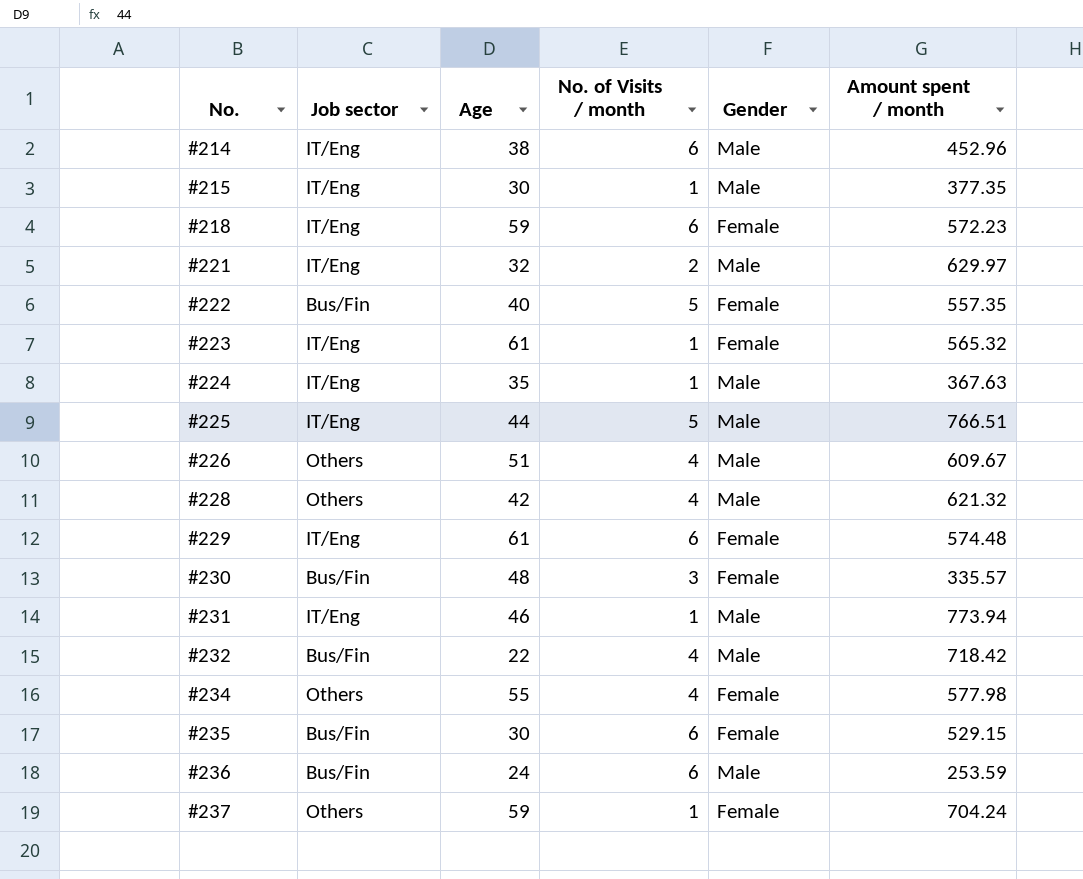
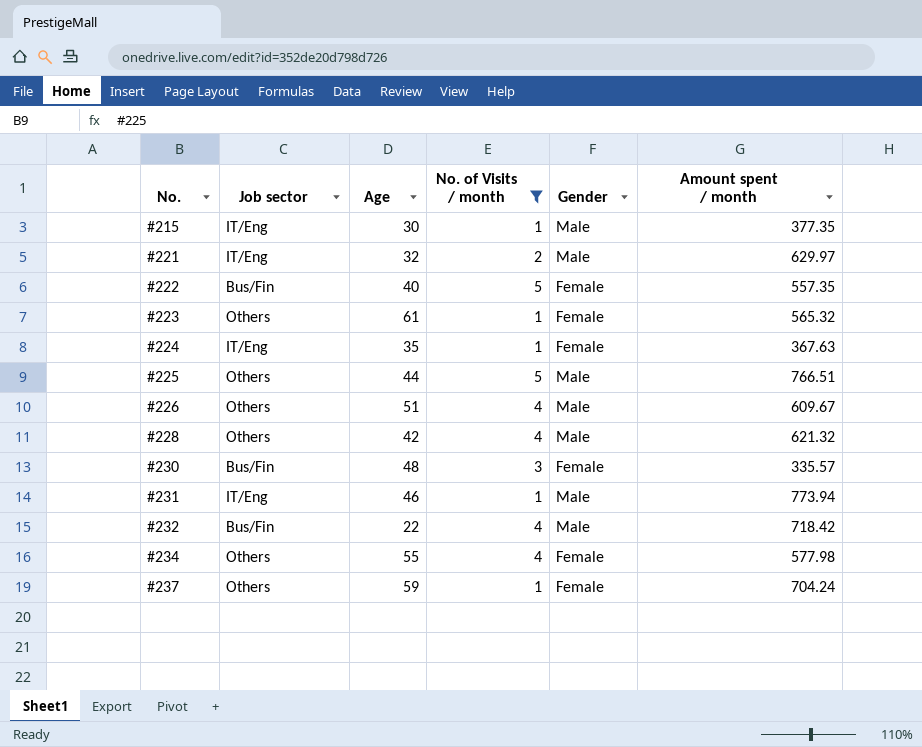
filter: none -> No. of Visits / month != 6
#223 | Job sector: IT/Eng -> Others
#224 | Gender: Male -> Female
#225 | Job sector: IT/Eng -> Others

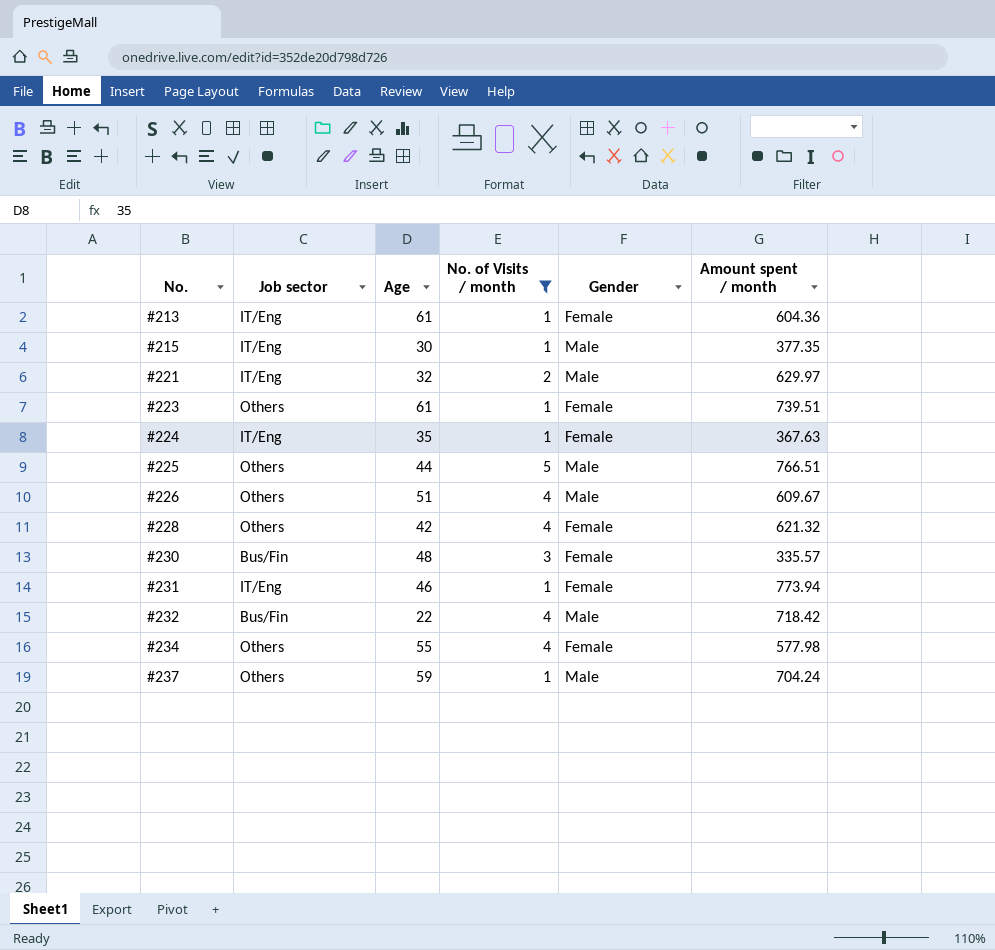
row #222: Bus/Fin | 40 | 5 | Female | 557.35 -> none
row #213: none -> IT/Eng | 61 | 1 | Female | 604.36
#223 | Amount spent / month: 565.32 -> 739.51
#228 | Gender: Male -> Female
#231 | Gender: Male -> Female
#237 | Gender: Female -> Male

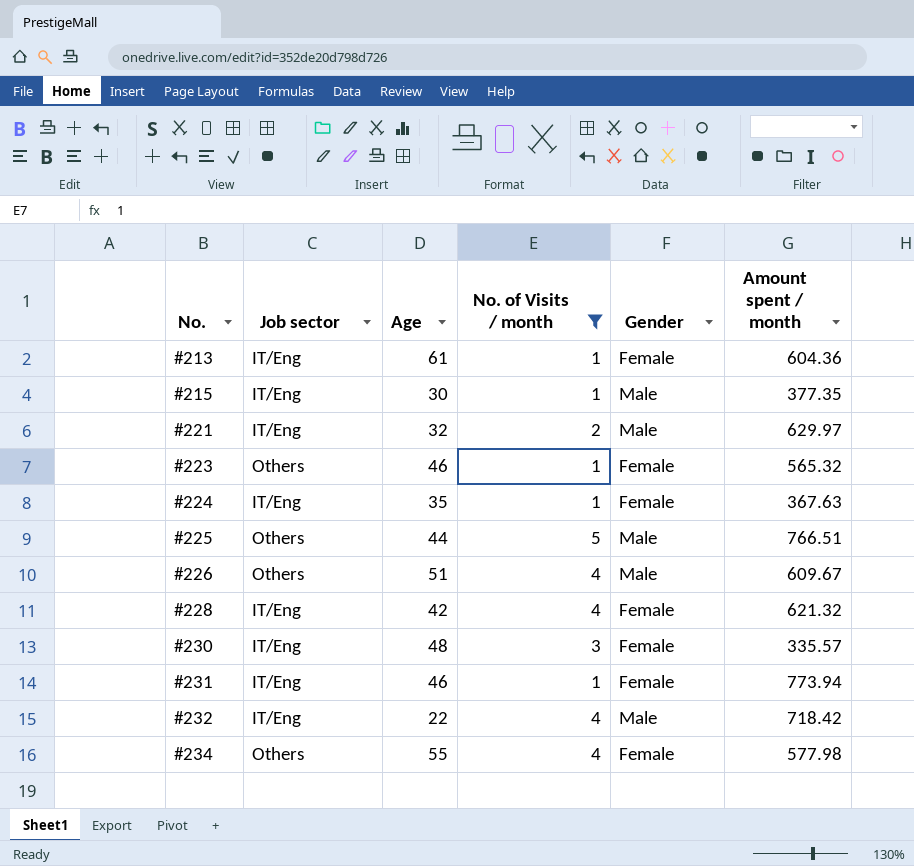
row #237: Others | 59 | 1 | Male | 704.24 -> none
#223 | Age: 61 -> 46
#223 | Amount spent / month: 739.51 -> 565.32
#228 | Job sector: Others -> IT/Eng
#230 | Job sector: Bus/Fin -> IT/Eng
#232 | Job sector: Bus/Fin -> IT/Eng

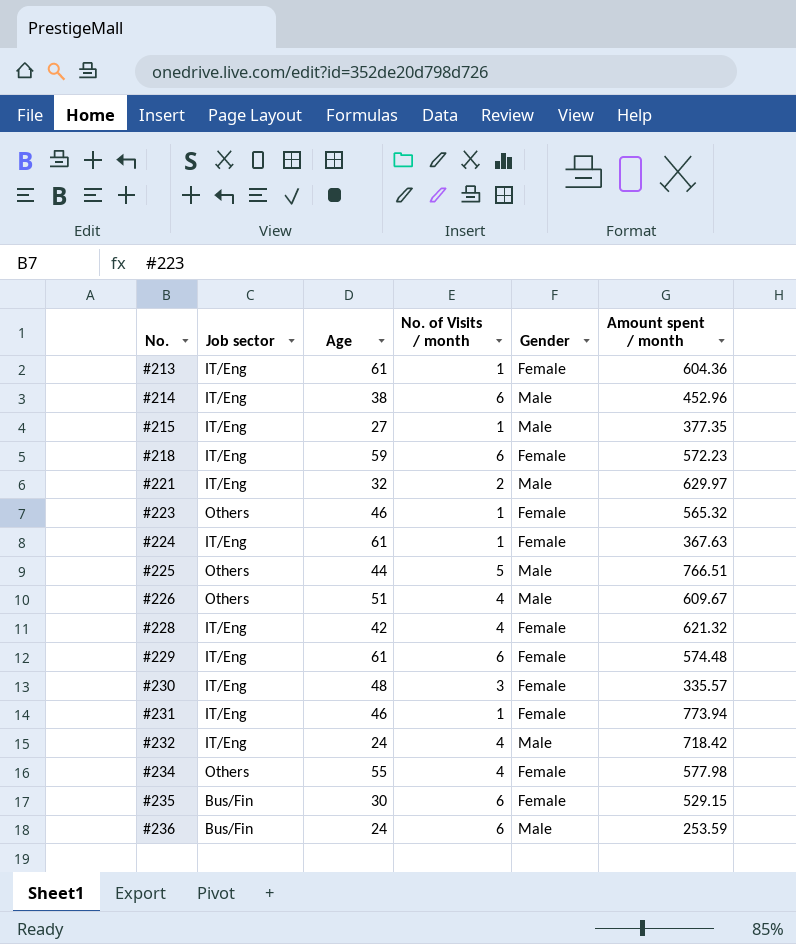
filter: No. of Visits / month != 6 -> none
#215 | Age: 30 -> 27
#224 | Age: 35 -> 61
#232 | Age: 22 -> 24

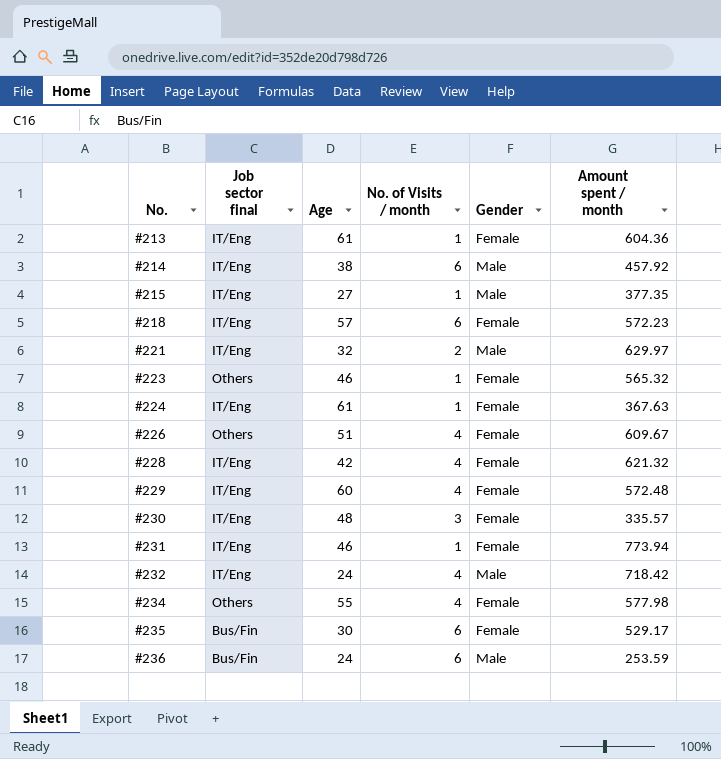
column name: Job sector -> Job sector final
row #225: Others | 44 | 5 | Male | 766.51 -> none
#214 | Amount spent / month: 452.96 -> 457.92
#218 | Age: 59 -> 57
#226 | Gender: Male -> Female
#229 | Age: 61 -> 60
#229 | No. of Visits / month: 6 -> 4
#229 | Amount spent / month: 574.48 -> 572.48
#235 | Amount spent / month: 529.15 -> 529.17

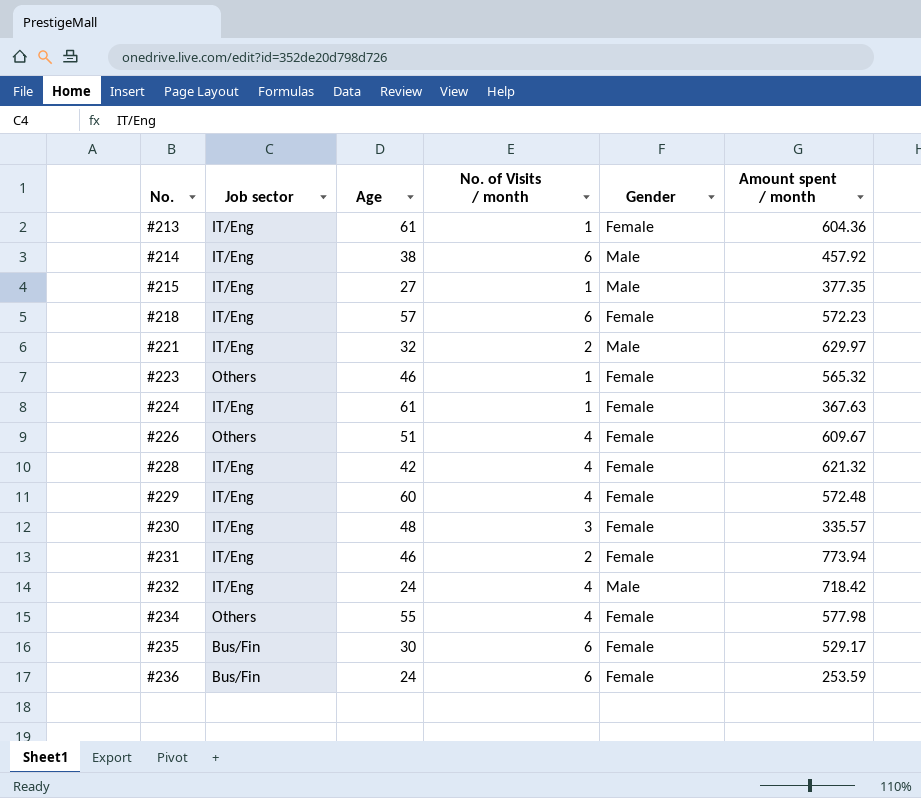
column name: Job sector final -> Job sector
#231 | No. of Visits / month: 1 -> 2
#236 | Gender: Male -> Female

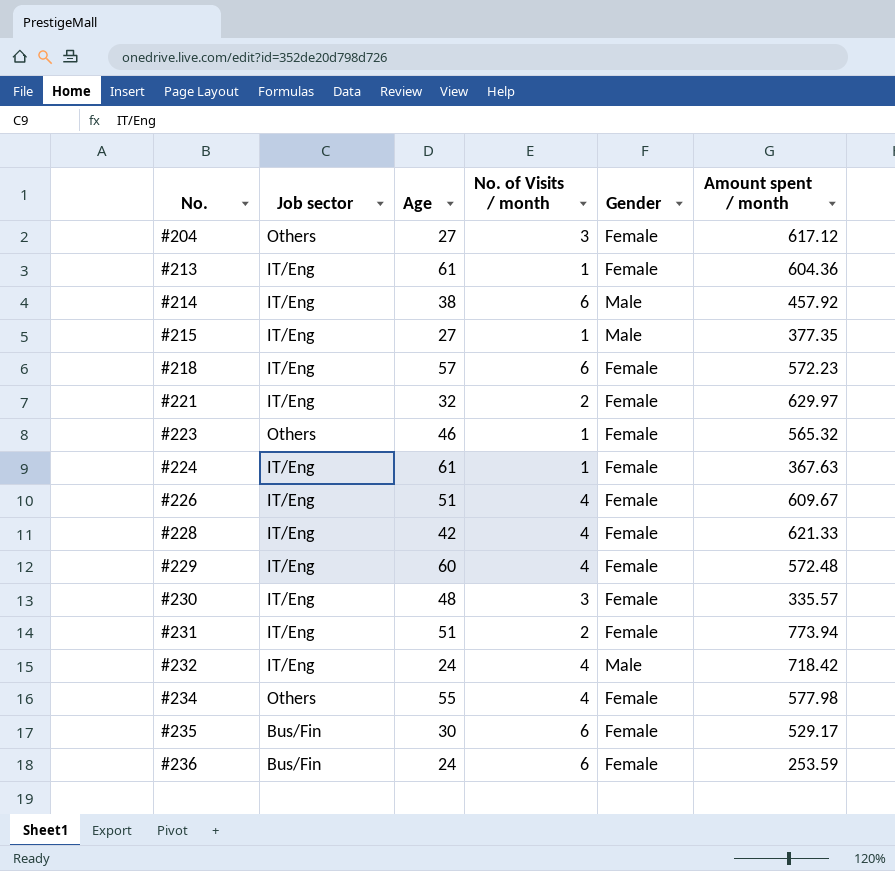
row #204: none -> Others | 27 | 3 | Female | 617.12
#221 | Gender: Male -> Female
#226 | Job sector: Others -> IT/Eng
#228 | Amount spent / month: 621.32 -> 621.33
#231 | Age: 46 -> 51

